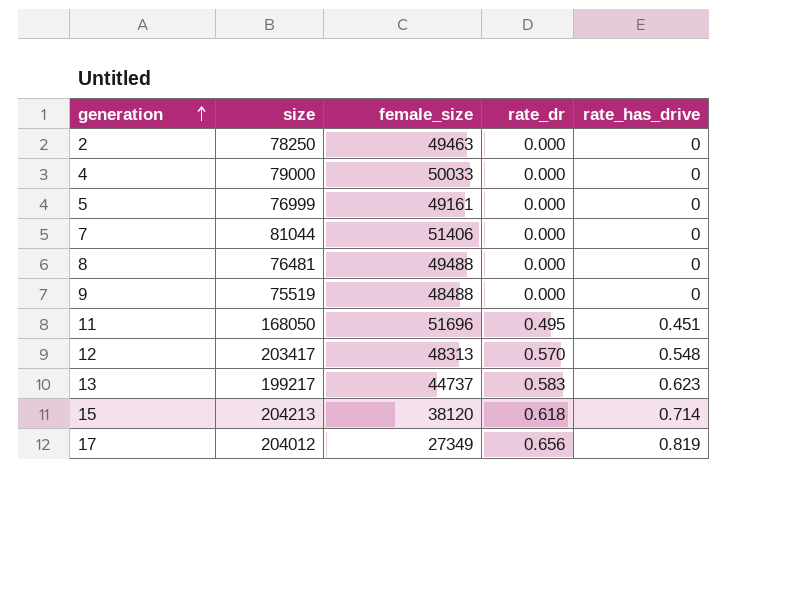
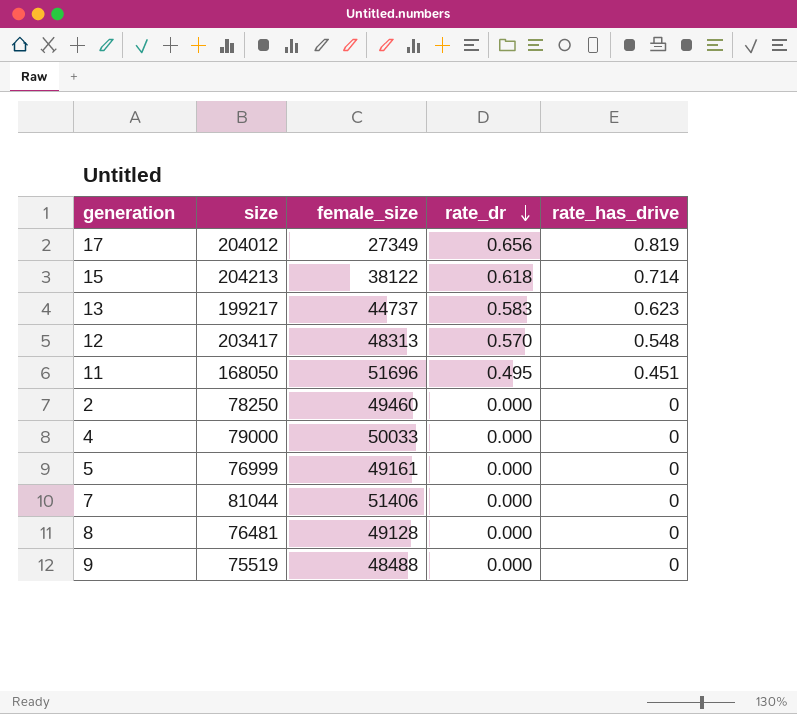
row order: generation ascending -> rate_dr descending
15 | female_size: 38120 -> 38122
2 | female_size: 49463 -> 49460
8 | female_size: 49488 -> 49128

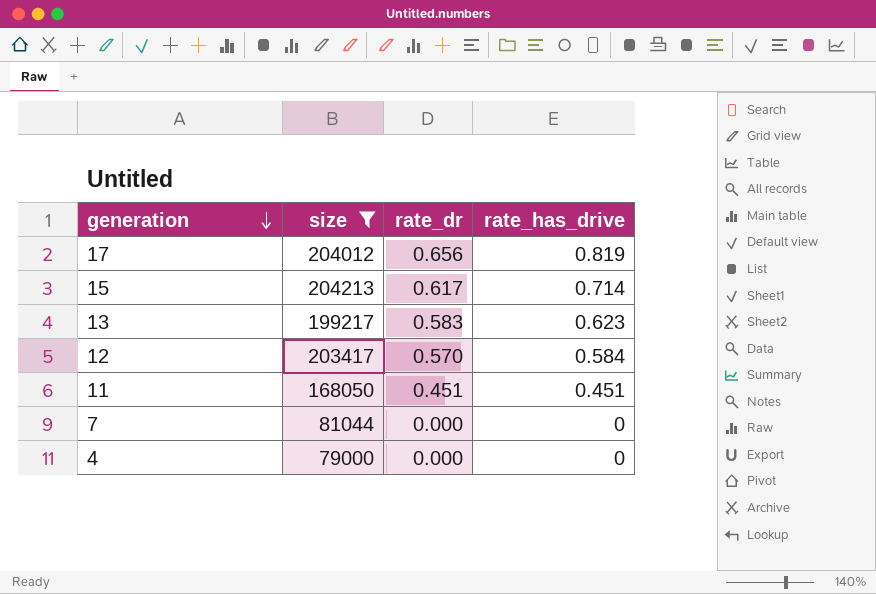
filter: none -> size >= 79000
row order: rate_dr descending -> generation descending
column female_size | position: 3 -> none
15 | rate_dr: 0.618 -> 0.617
12 | rate_has_drive: 0.548 -> 0.584
11 | rate_dr: 0.495 -> 0.451

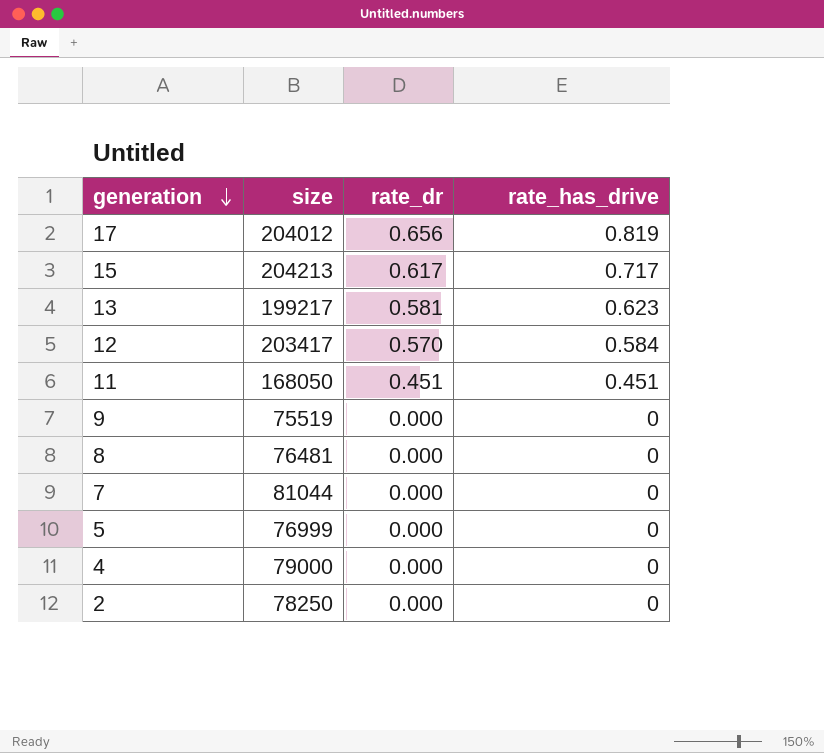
filter: size >= 79000 -> none
15 | rate_has_drive: 0.714 -> 0.717
13 | rate_dr: 0.583 -> 0.581

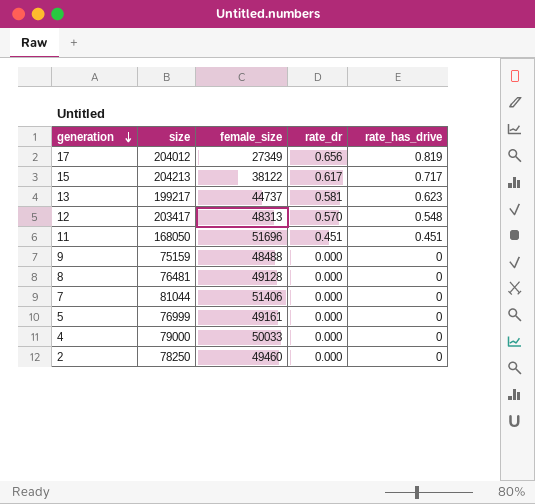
column female_size | position: none -> 3
12 | rate_has_drive: 0.584 -> 0.548
9 | size: 75519 -> 75159

